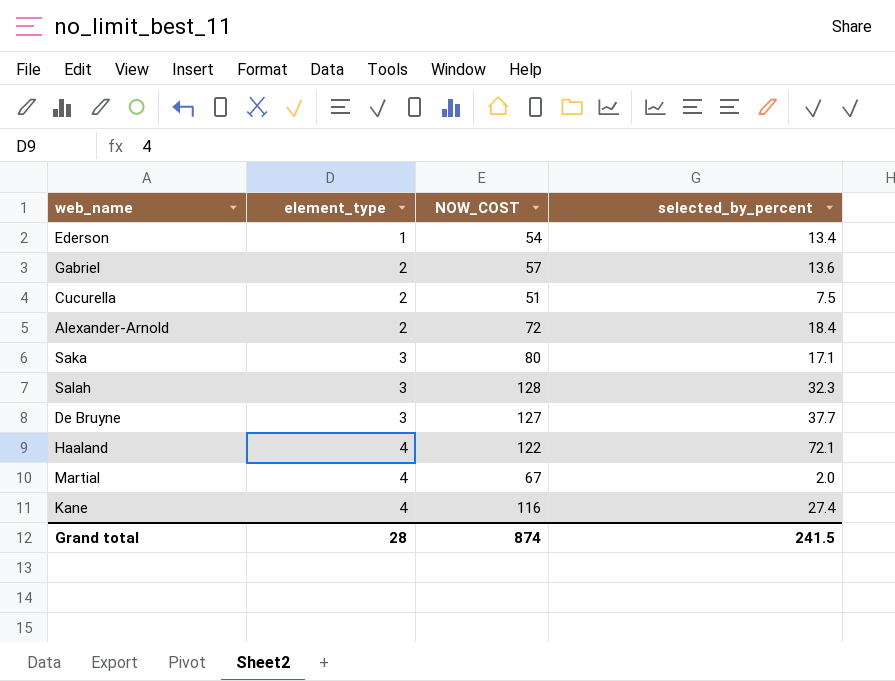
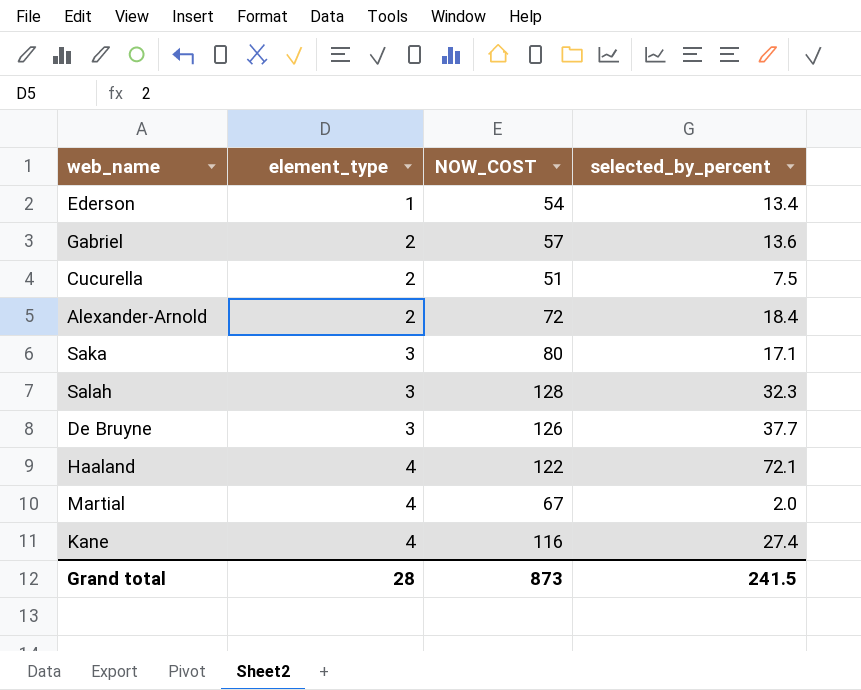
De Bruyne | NOW_COST: 127 -> 126
Grand total | NOW_COST: 874 -> 873

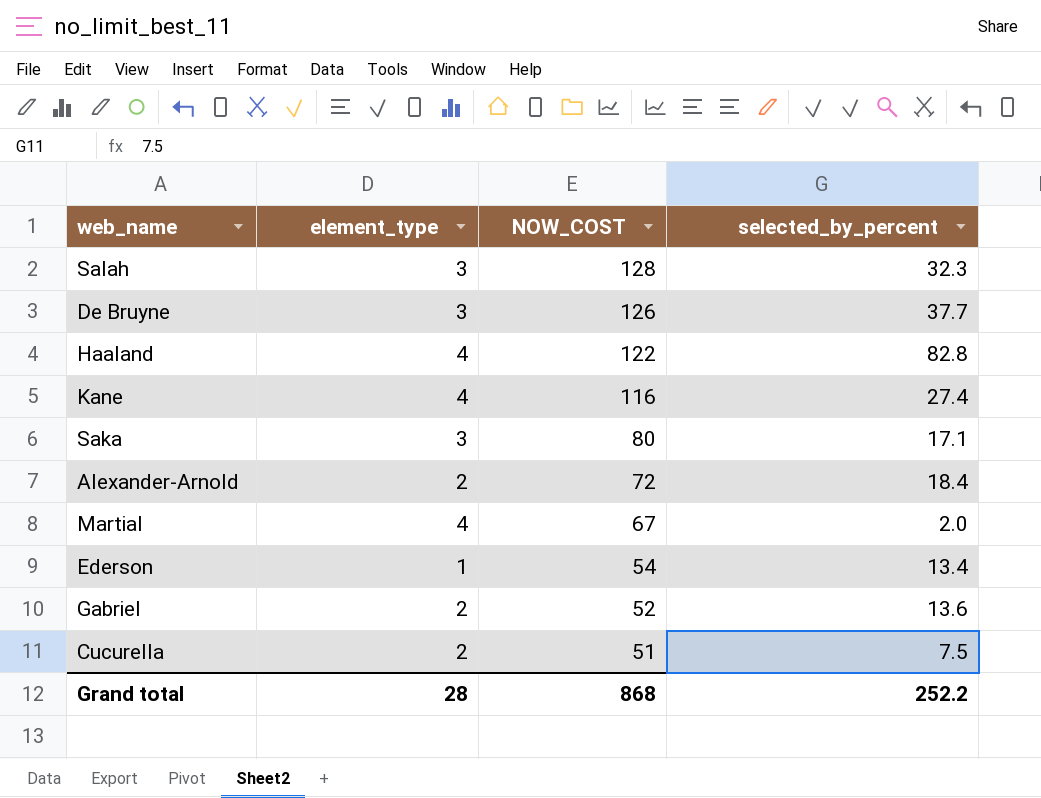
row order: element_type ascending -> NOW_COST descending
Haaland | selected_by_percent: 72.1 -> 82.8
Gabriel | NOW_COST: 57 -> 52
Grand total | NOW_COST: 873 -> 868
Grand total | selected_by_percent: 241.5 -> 252.2

